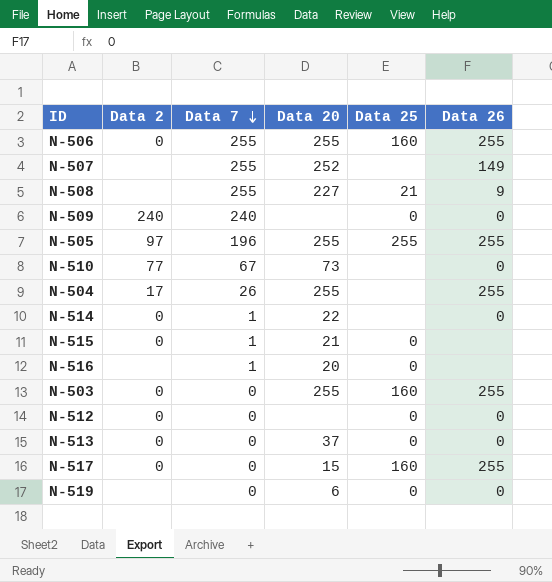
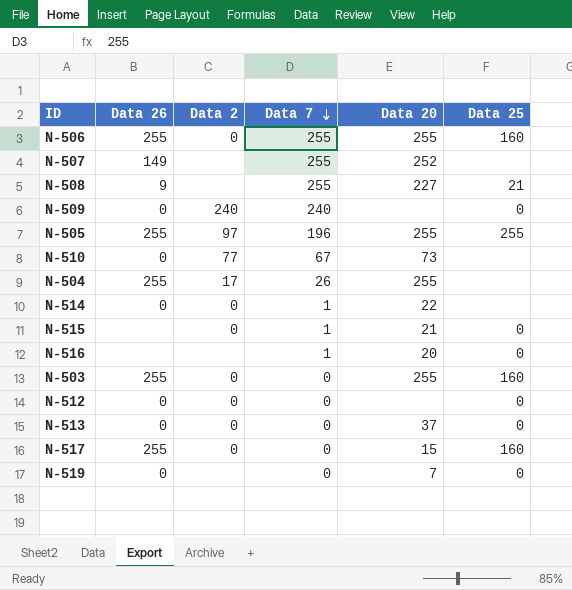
column Data 26 | position: 6 -> 2
N-519 | Data 20: 6 -> 7

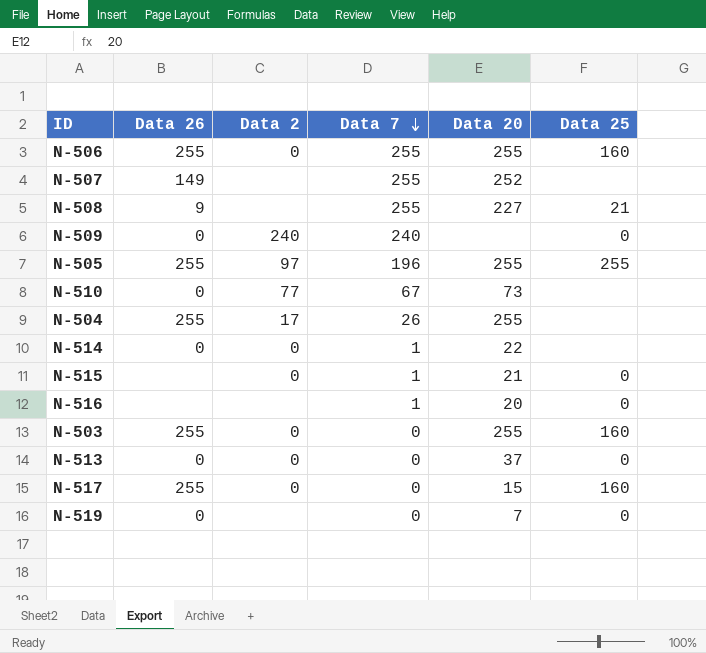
row N-512: 0 | 0 | 0 | none | 0 -> none

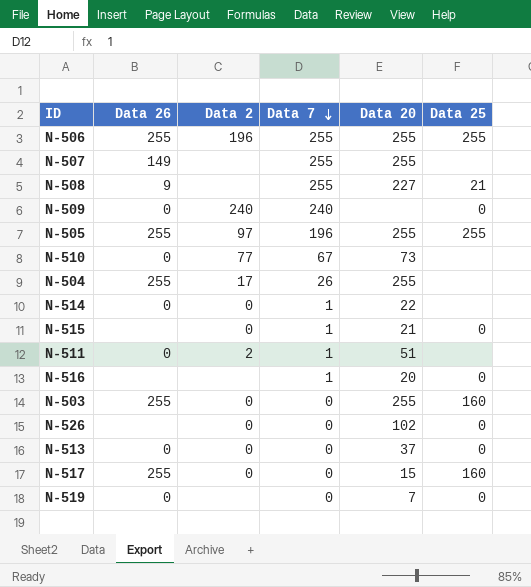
N-506 | Data 2: 0 -> 196
N-506 | Data 25: 160 -> 255
N-507 | Data 20: 252 -> 255
row N-511: none -> 0 | 2 | 1 | 51 | none
row N-526: none -> none | 0 | 0 | 102 | 0

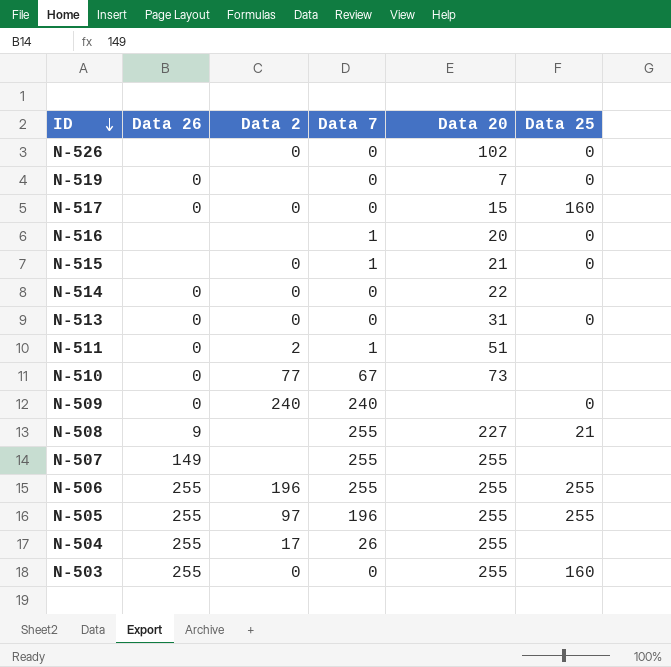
row order: Data 7 descending -> ID descending
N-517 | Data 26: 255 -> 0
N-514 | Data 7: 1 -> 0
N-513 | Data 20: 37 -> 31

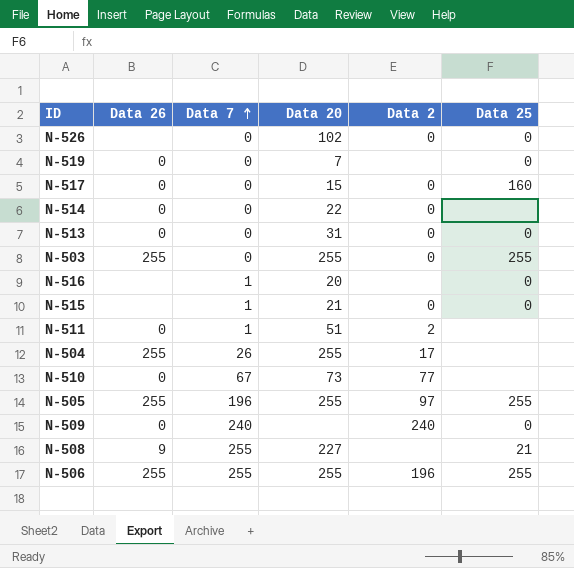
row order: ID descending -> Data 7 ascending
column Data 2 | position: 3 -> 5
row N-507: 149 | none | 255 | 255 | none -> none
N-503 | Data 25: 160 -> 255

